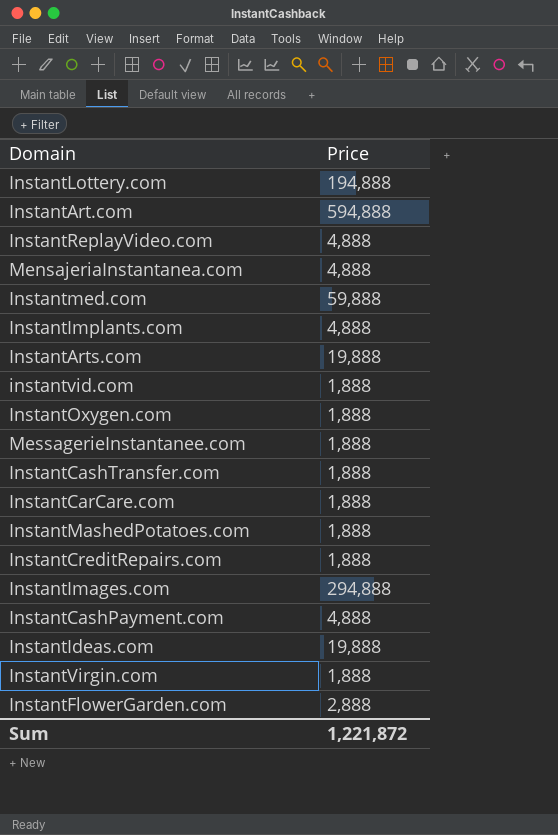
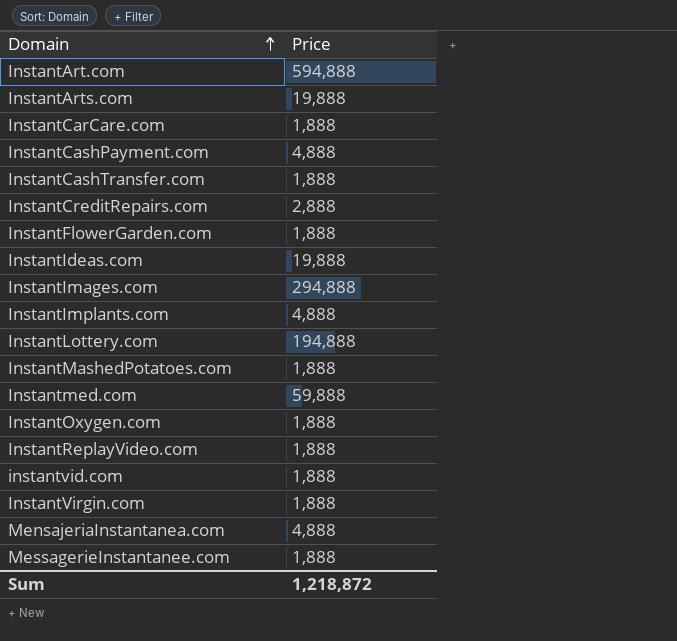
row order: none -> Domain ascending
InstantCreditRepairs.com | Price: 1,888 -> 2,888
InstantFlowerGarden.com | Price: 2,888 -> 1,888
InstantReplayVideo.com | Price: 4,888 -> 1,888
Sum | Price: 1,221,872 -> 1,218,872

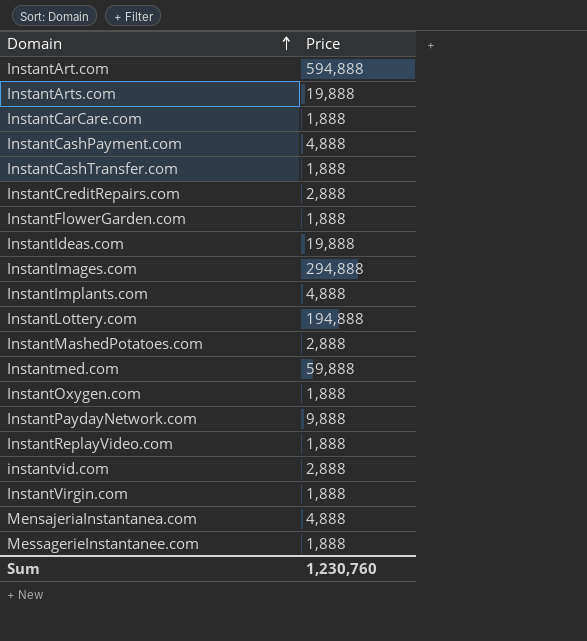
InstantMashedPotatoes.com | Price: 1,888 -> 2,888
row InstantPaydayNetwork.com: none -> 9,888
instantvid.com | Price: 1,888 -> 2,888
Sum | Price: 1,218,872 -> 1,230,760

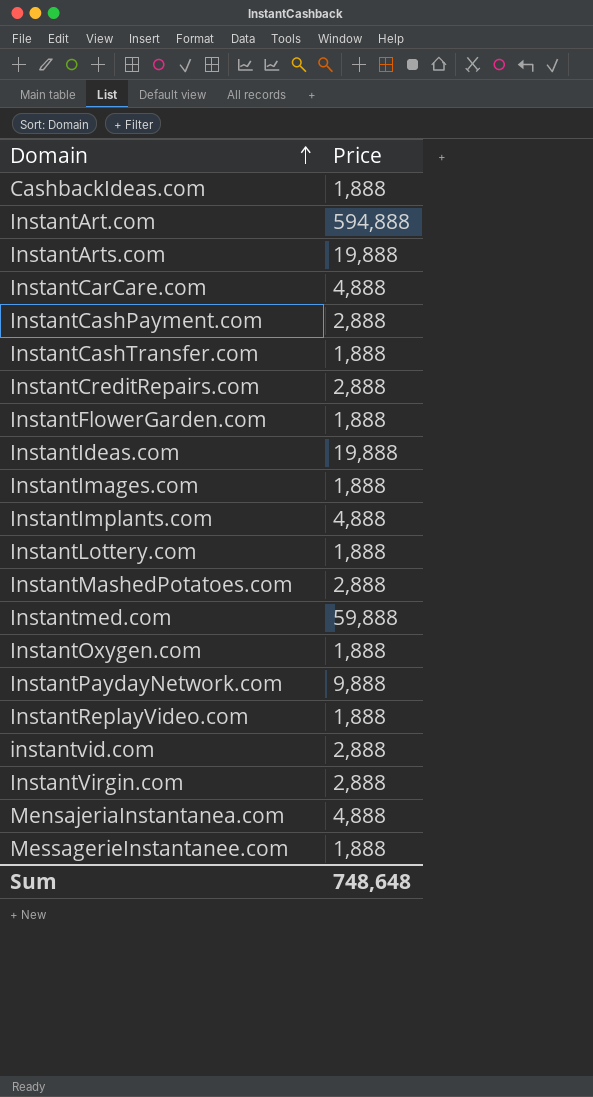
row CashbackIdeas.com: none -> 1,888
InstantCarCare.com | Price: 1,888 -> 4,888
InstantCashPayment.com | Price: 4,888 -> 2,888
InstantImages.com | Price: 294,888 -> 1,888
InstantLottery.com | Price: 194,888 -> 1,888
InstantVirgin.com | Price: 1,888 -> 2,888
Sum | Price: 1,230,760 -> 748,648

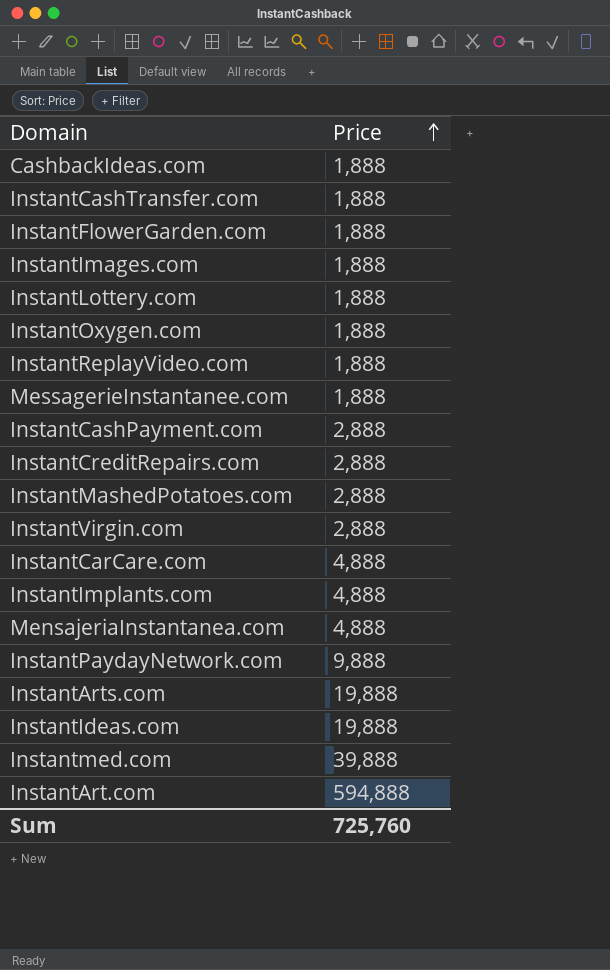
row order: Domain ascending -> Price ascending
row instantvid.com: 2,888 -> none
Instantmed.com | Price: 59,888 -> 39,888
Sum | Price: 748,648 -> 725,760

